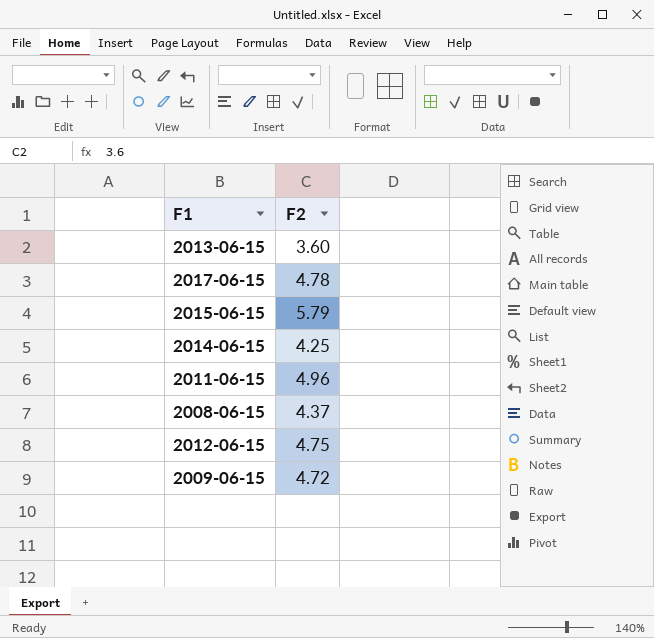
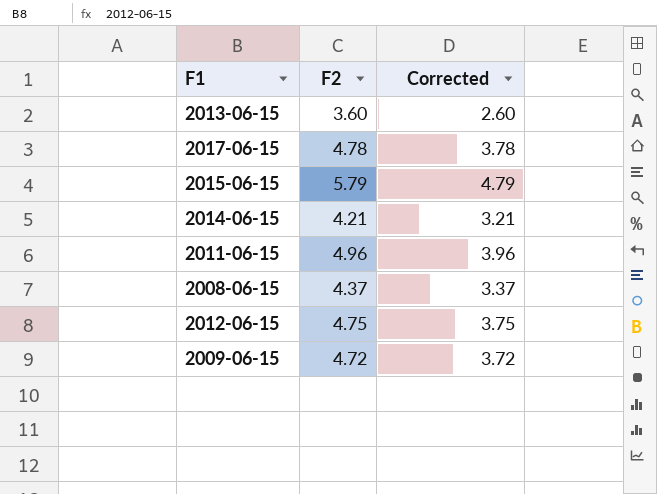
column Corrected | formula: none -> [F2] - 1
2014-06-15 | F2: 4.25 -> 4.21

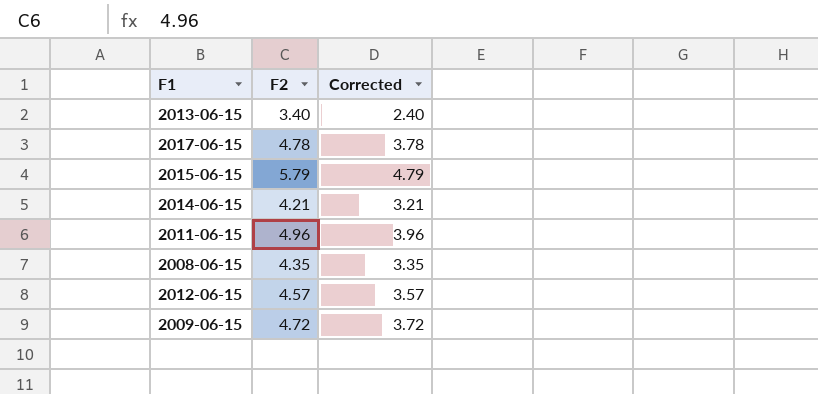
2013-06-15 | F2: 3.60 -> 3.40
2013-06-15 | Corrected: 2.60 -> 2.40
2008-06-15 | F2: 4.37 -> 4.35
2008-06-15 | Corrected: 3.37 -> 3.35
2012-06-15 | F2: 4.75 -> 4.57
2012-06-15 | Corrected: 3.75 -> 3.57

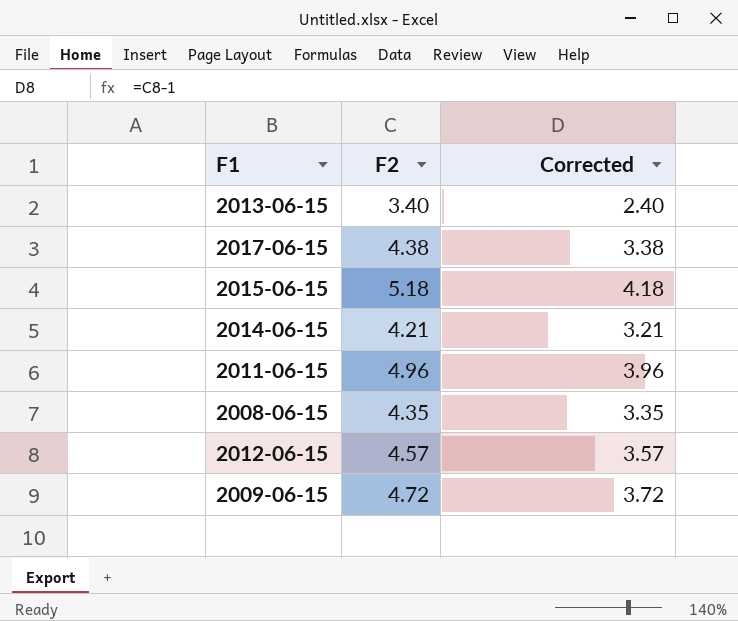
2017-06-15 | F2: 4.78 -> 4.38
2017-06-15 | Corrected: 3.78 -> 3.38
2015-06-15 | F2: 5.79 -> 5.18
2015-06-15 | Corrected: 4.79 -> 4.18

